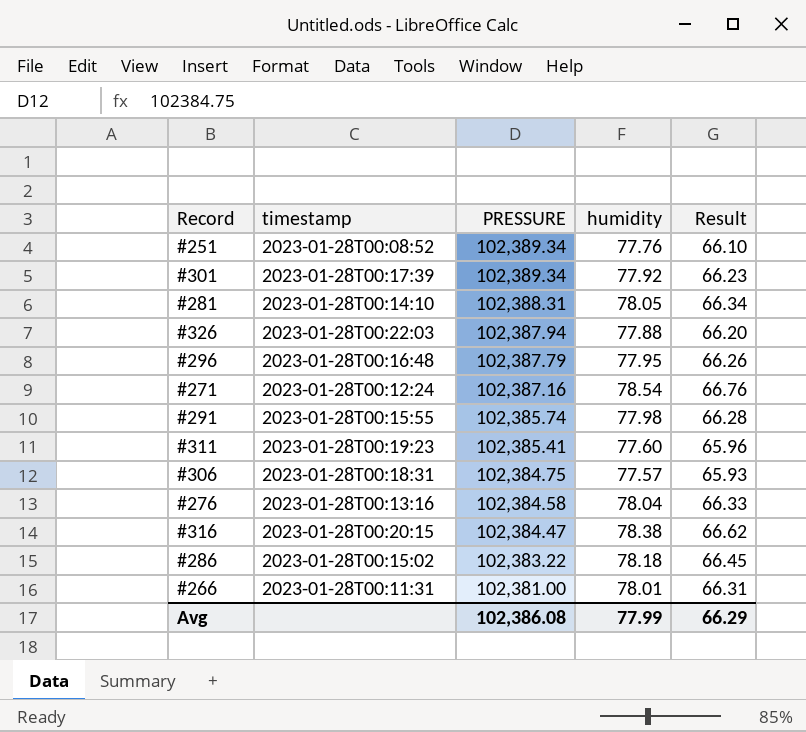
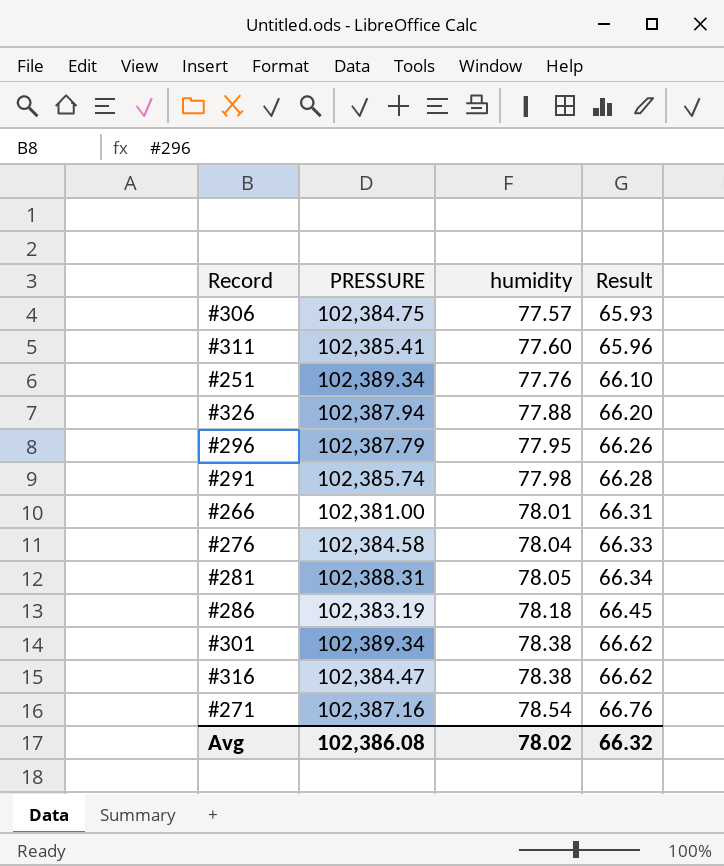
row order: PRESSURE descending -> humidity ascending
column timestamp | position: 2 -> none
#286 | PRESSURE: 102,383.22 -> 102,383.19
#301 | humidity: 77.92 -> 78.38
#301 | Result: 66.23 -> 66.62
Avg | humidity: 77.99 -> 78.02
Avg | Result: 66.29 -> 66.32

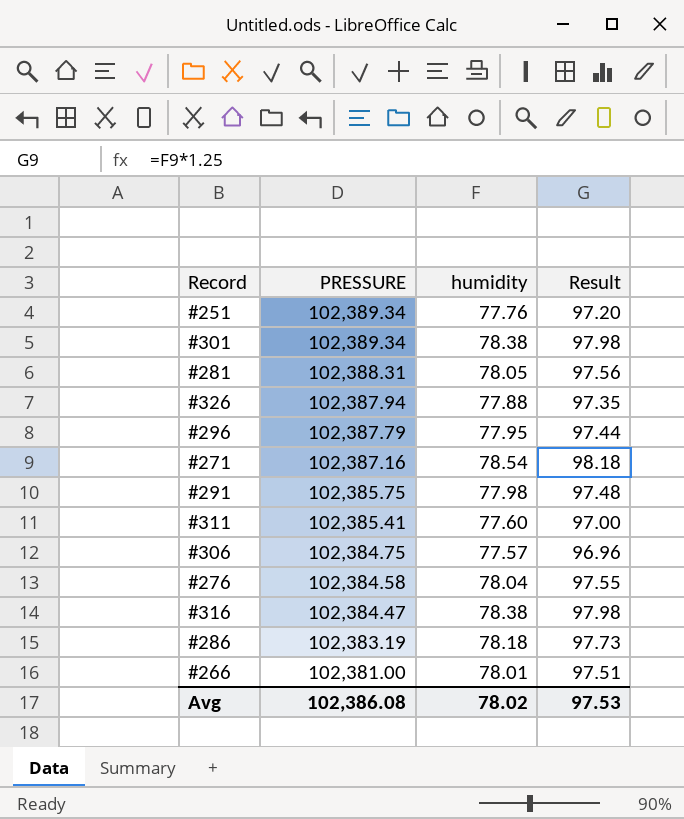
row order: humidity ascending -> PRESSURE descending
column Result | formula: [humidity] * 0.85 -> [humidity] * 1.25
#291 | PRESSURE: 102,385.74 -> 102,385.75
Avg | Result: 66.32 -> 97.53

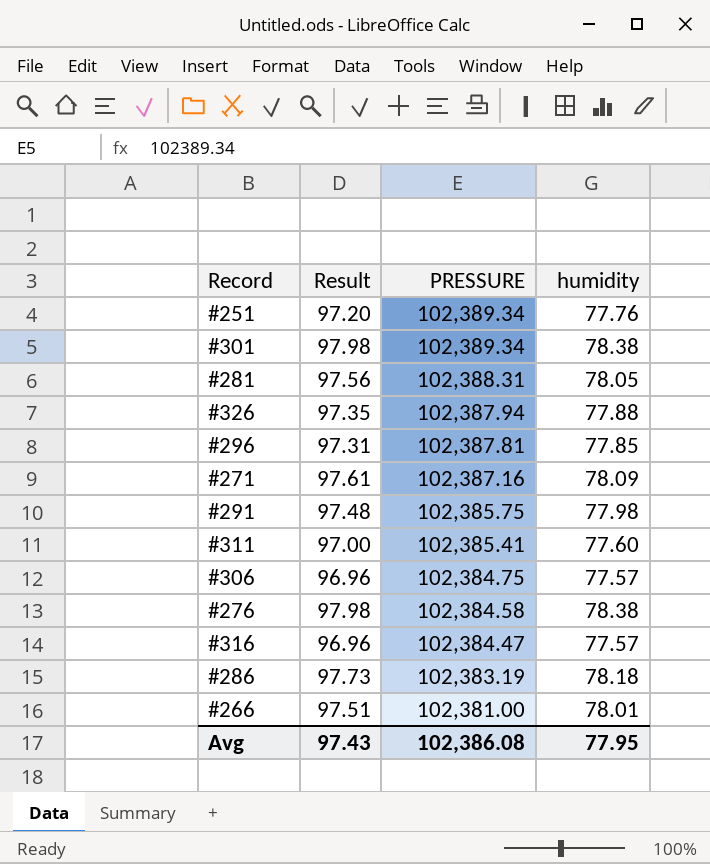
column Result | position: 4 -> 2
#296 | Result: 97.44 -> 97.31
#296 | PRESSURE: 102,387.79 -> 102,387.81
#296 | humidity: 77.95 -> 77.85
#271 | Result: 98.18 -> 97.61
#271 | humidity: 78.54 -> 78.09
#276 | Result: 97.55 -> 97.98
#276 | humidity: 78.04 -> 78.38
#316 | Result: 97.98 -> 96.96
#316 | humidity: 78.38 -> 77.57
Avg | Result: 97.53 -> 97.43
Avg | humidity: 78.02 -> 77.95

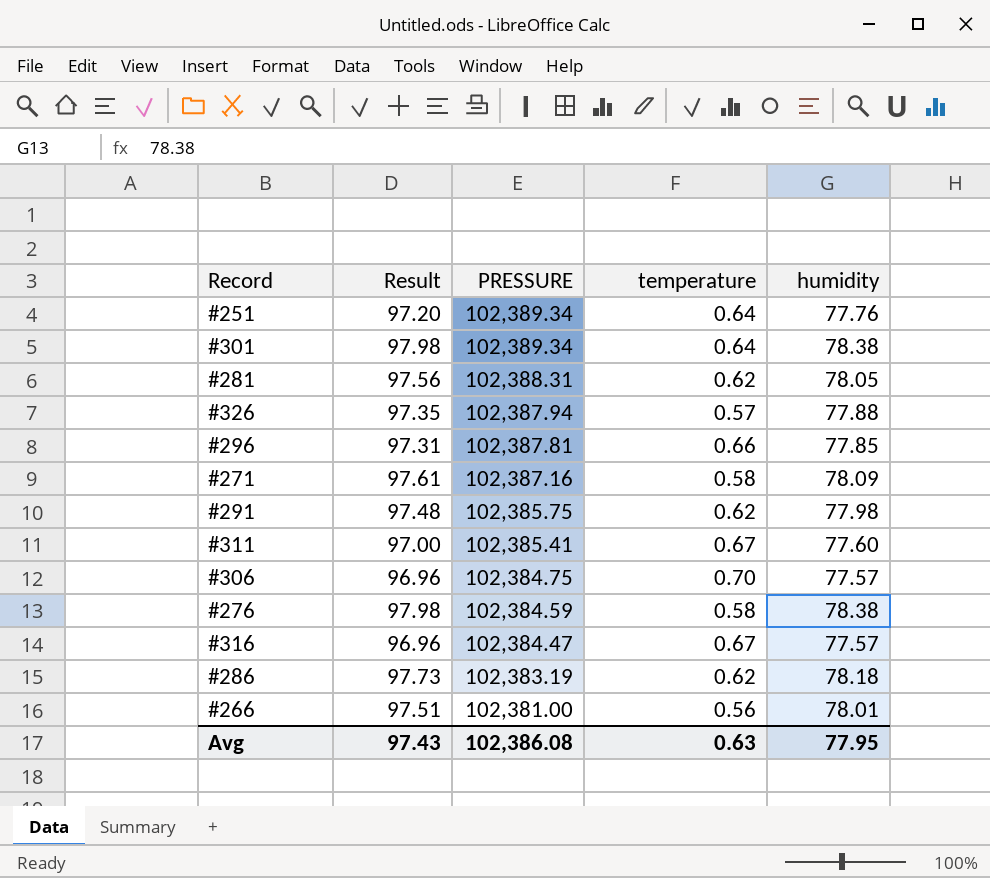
column temperature | position: none -> 4
#276 | PRESSURE: 102,384.58 -> 102,384.59

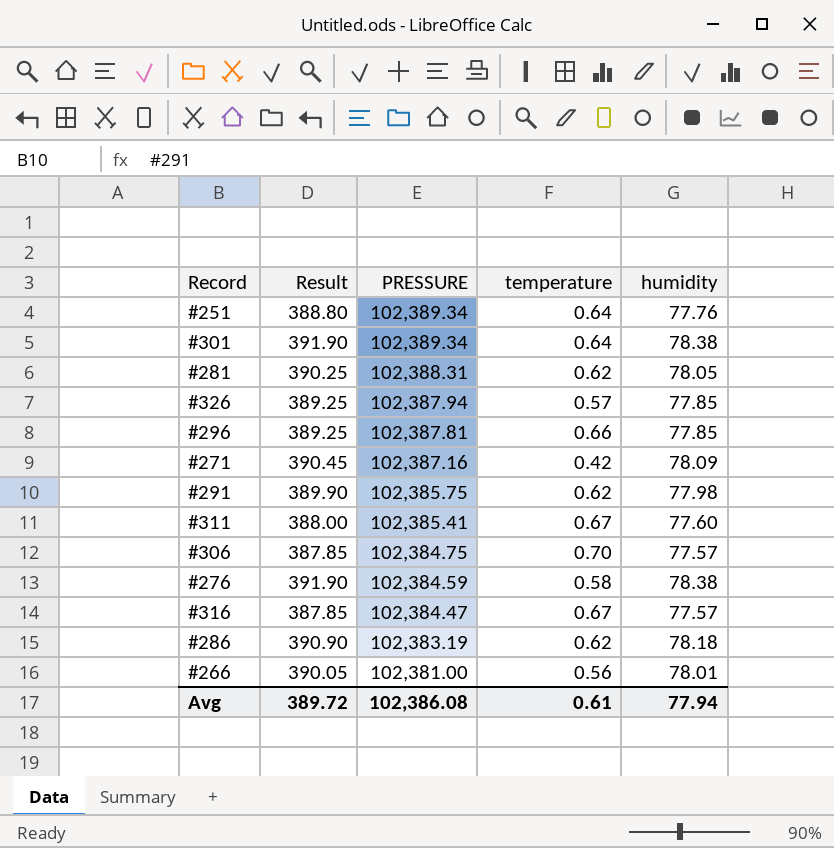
column Result | formula: [humidity] * 1.25 -> [humidity] * 5
#326 | humidity: 77.88 -> 77.85
#271 | temperature: 0.58 -> 0.42
Avg | Result: 97.43 -> 389.72
Avg | temperature: 0.63 -> 0.61
Avg | humidity: 77.95 -> 77.94

